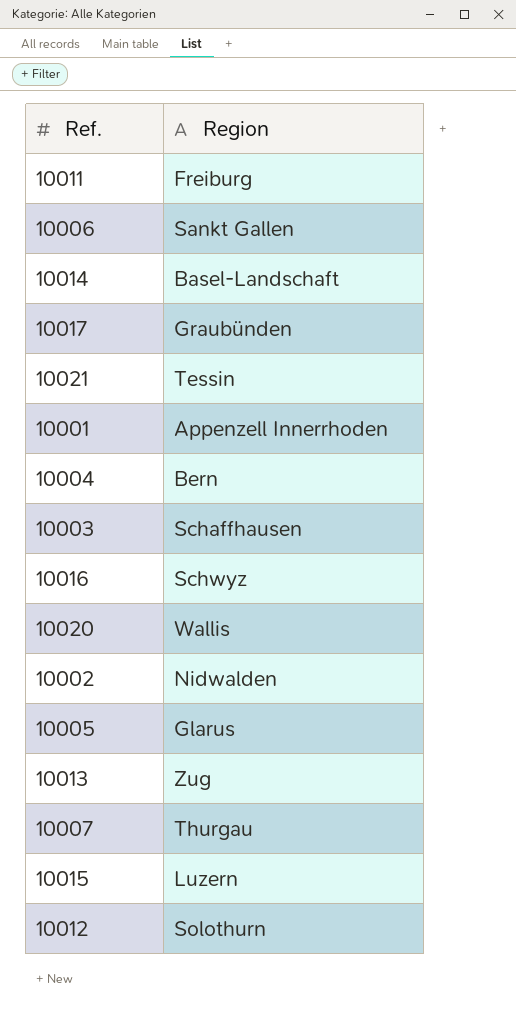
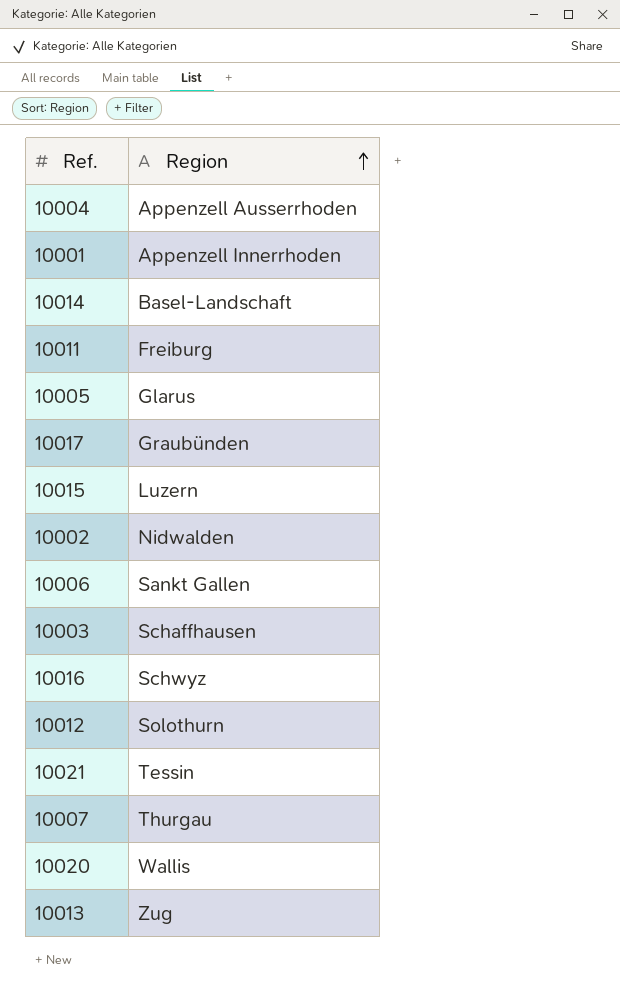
row order: none -> Region ascending
10004 | Region: Bern -> Appenzell Ausserrhoden

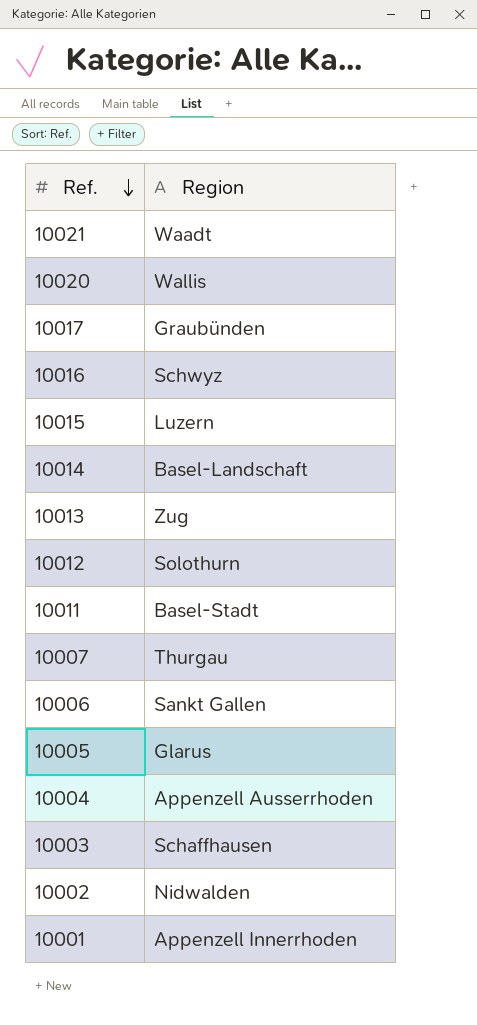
row order: Region ascending -> Ref. descending
10021 | Region: Tessin -> Waadt
10011 | Region: Freiburg -> Basel-Stadt

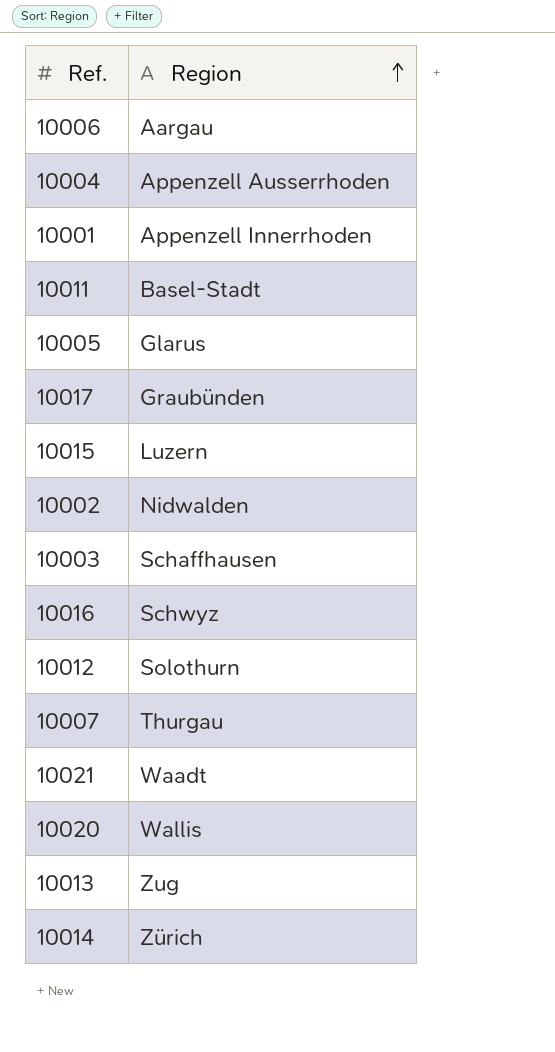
row order: Ref. descending -> Region ascending
10006 | Region: Sankt Gallen -> Aargau
10014 | Region: Basel-Landschaft -> Zürich

